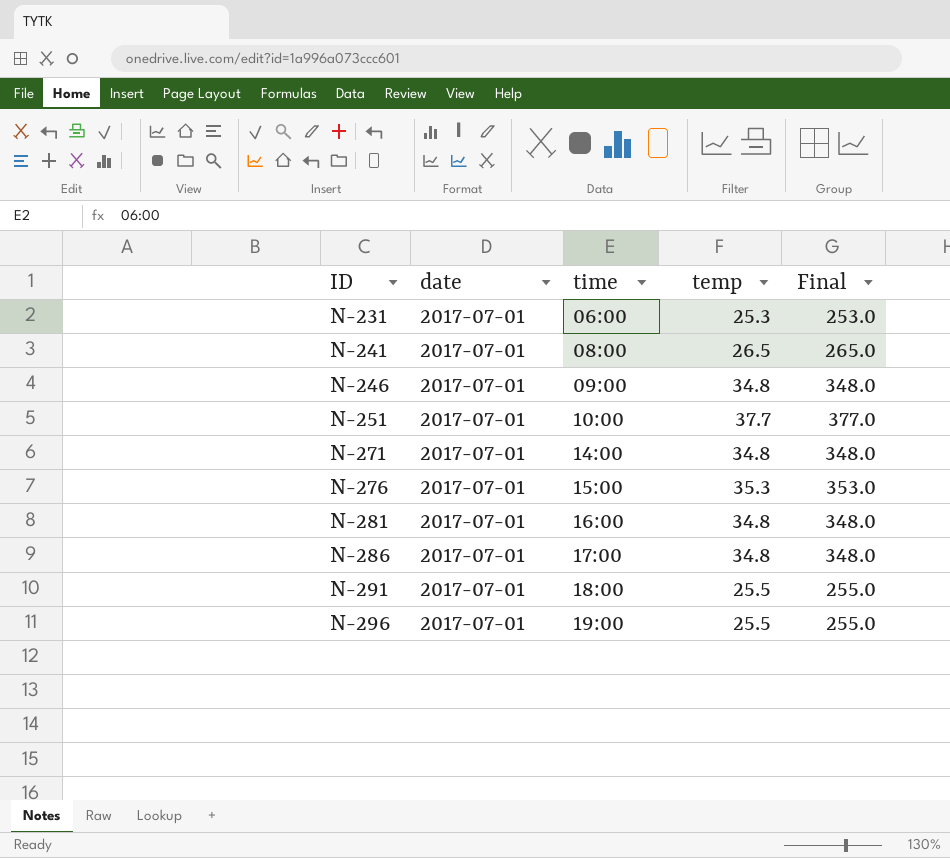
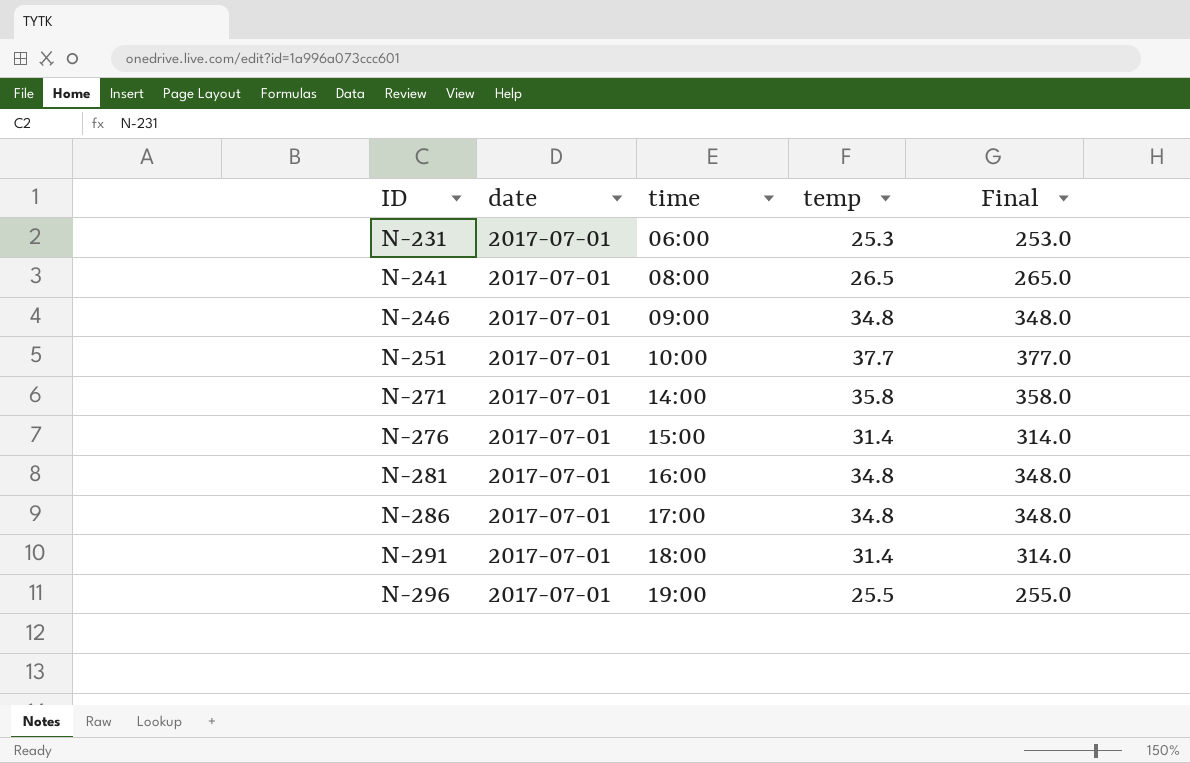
N-271 | temp: 34.8 -> 35.8
N-271 | Final: 348.0 -> 358.0
N-276 | temp: 35.3 -> 31.4
N-276 | Final: 353.0 -> 314.0
N-291 | temp: 25.5 -> 31.4
N-291 | Final: 255.0 -> 314.0

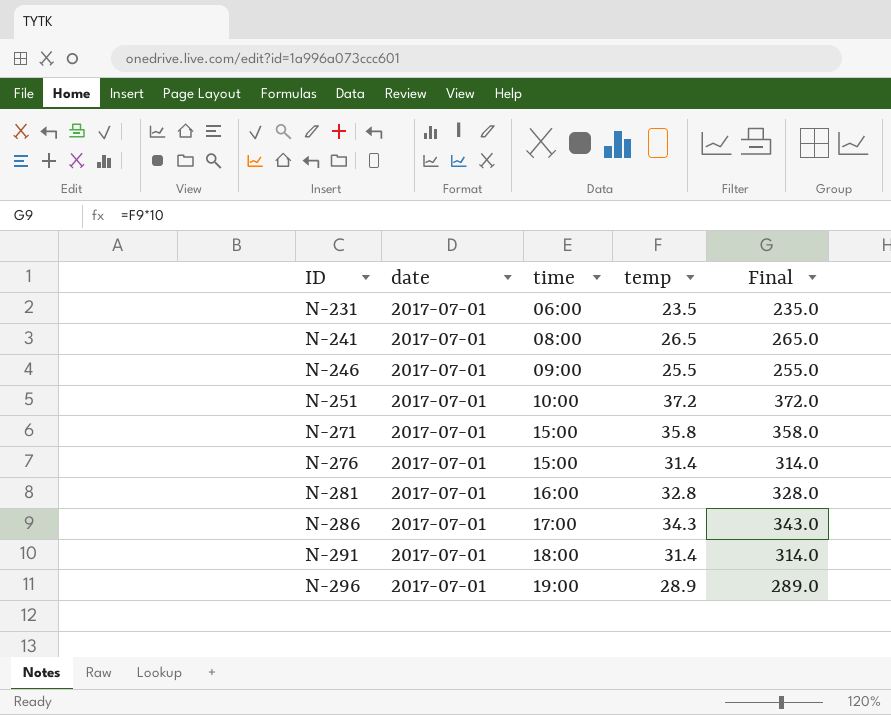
N-231 | temp: 25.3 -> 23.5
N-231 | Final: 253.0 -> 235.0
N-246 | temp: 34.8 -> 25.5
N-246 | Final: 348.0 -> 255.0
N-251 | temp: 37.7 -> 37.2
N-251 | Final: 377.0 -> 372.0
N-271 | time: 14:00 -> 15:00
N-281 | temp: 34.8 -> 32.8
N-281 | Final: 348.0 -> 328.0
N-286 | temp: 34.8 -> 34.3
N-286 | Final: 348.0 -> 343.0
N-296 | temp: 25.5 -> 28.9
N-296 | Final: 255.0 -> 289.0

